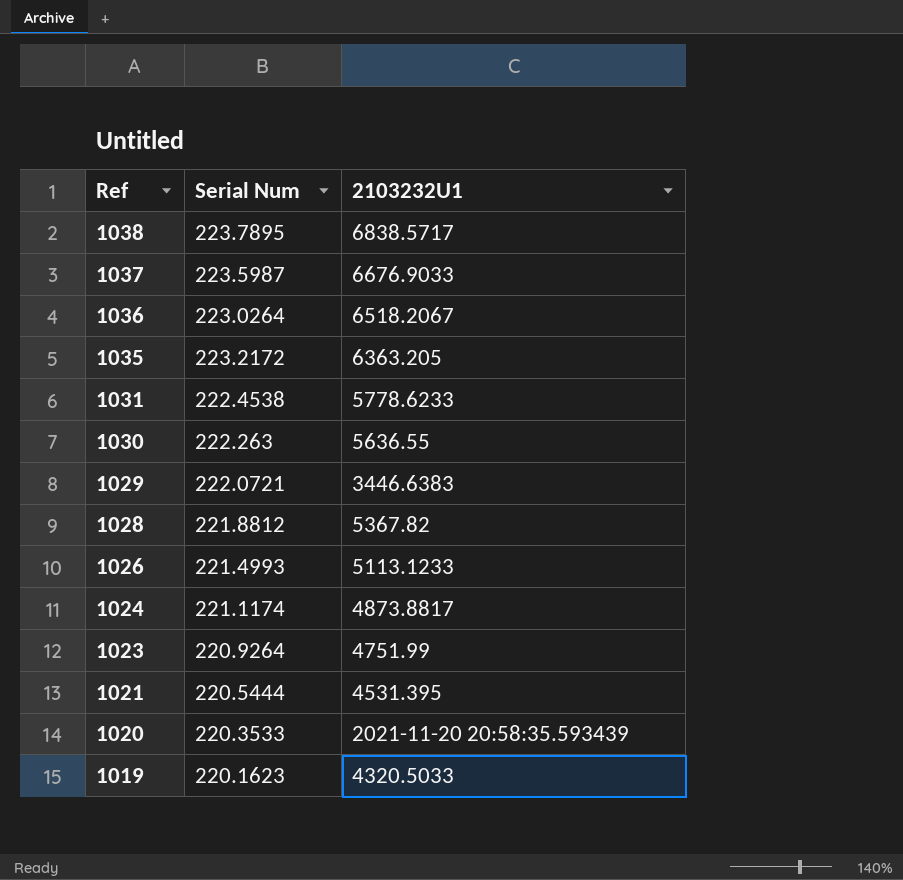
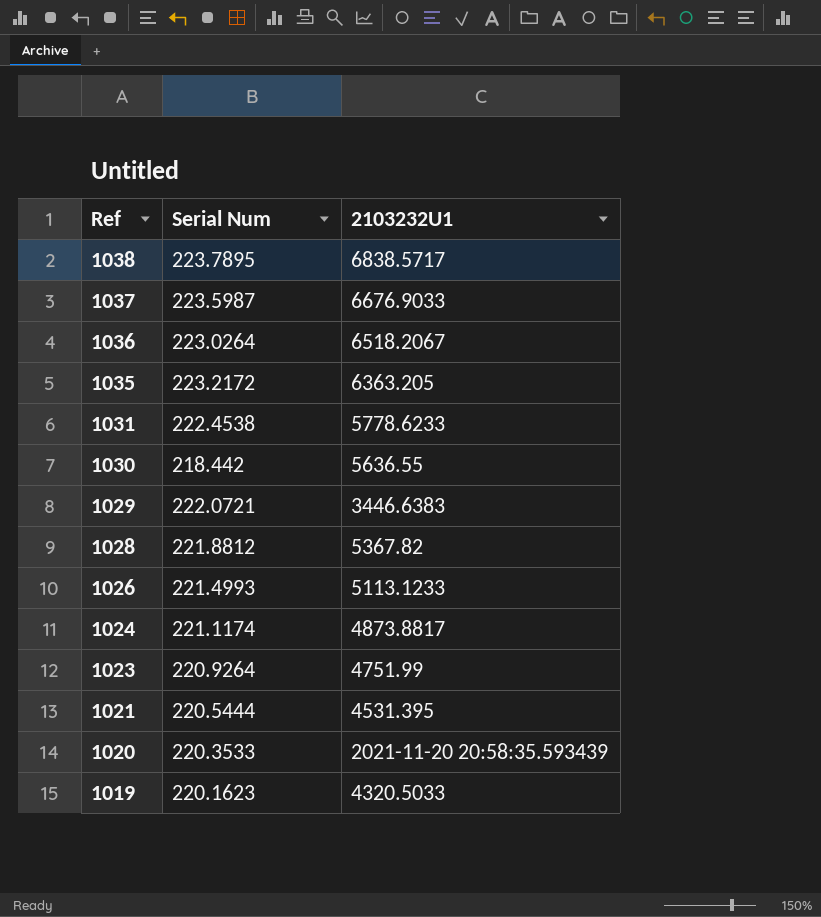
1030 | Serial Num: 222.263 -> 218.442

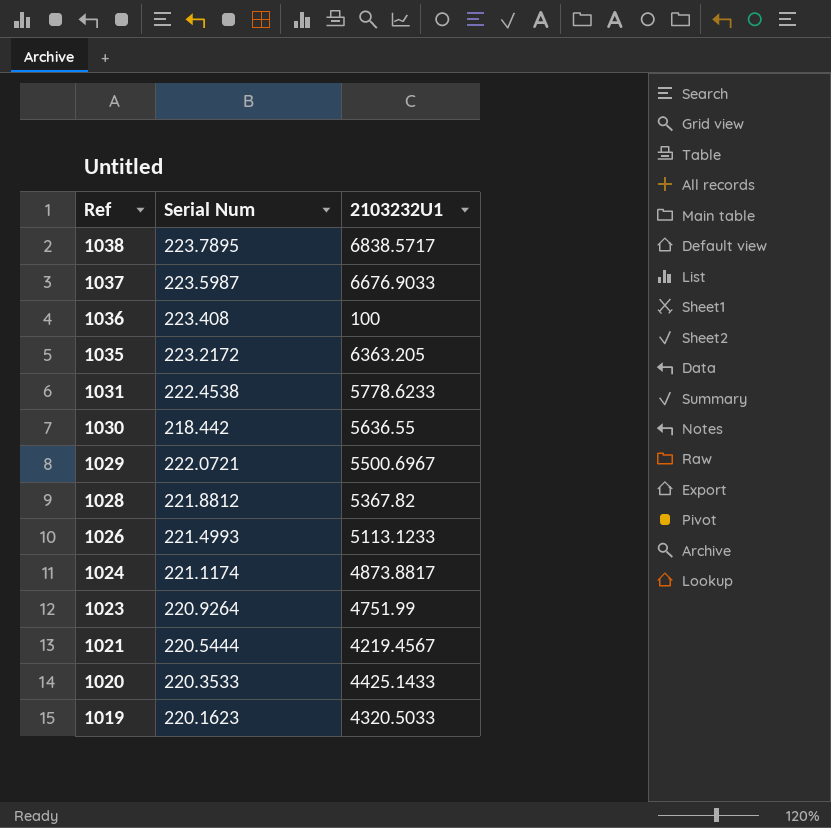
1036 | Serial Num: 223.0264 -> 223.408
1036 | 2103232U1: 6518.2067 -> 100
1029 | 2103232U1: 3446.6383 -> 5500.6967
1021 | 2103232U1: 4531.395 -> 4219.4567
1020 | 2103232U1: 2021-11-20 20:58:35.593439 -> 4425.1433

